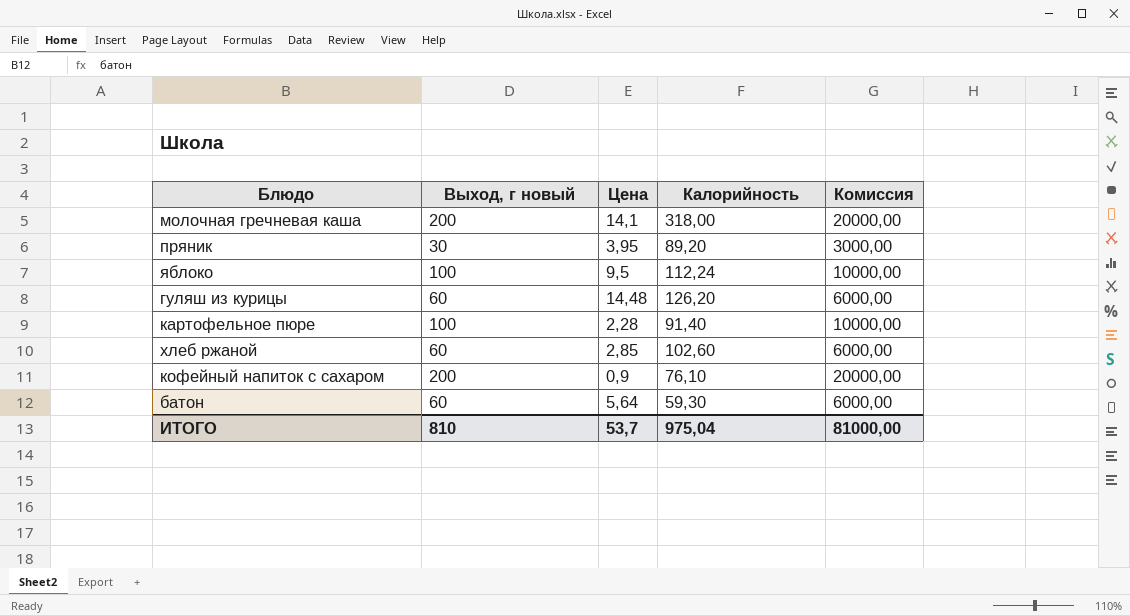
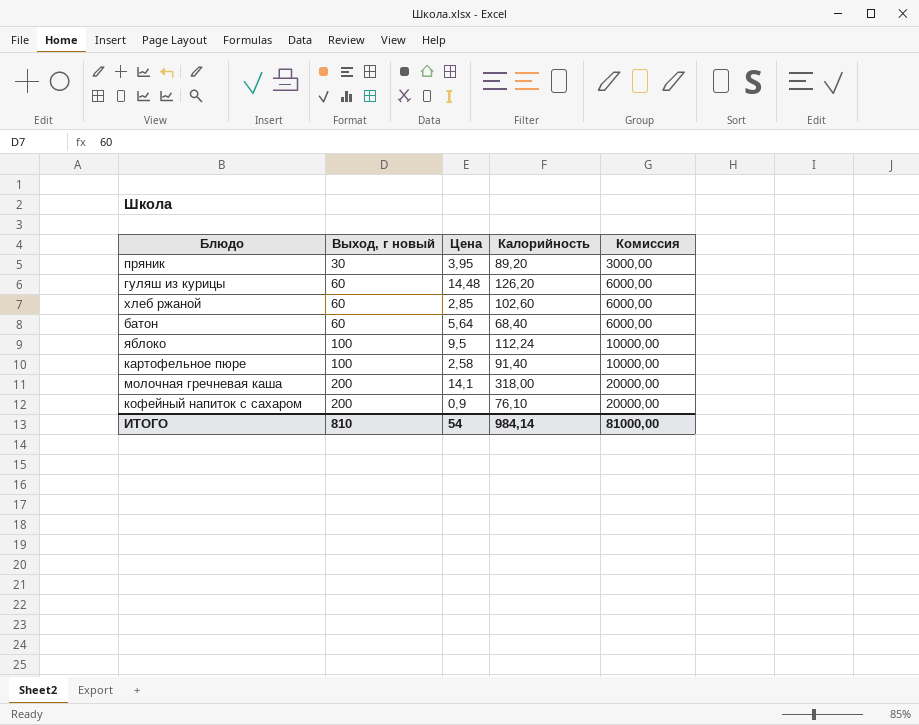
row order: none -> Выход, г новый ascending
батон | Калорийность: 59,30 -> 68,40
картофельное пюре | Цена: 2,28 -> 2,58
ИТОГО | Цена: 53,7 -> 54
ИТОГО | Калорийность: 975,04 -> 984,14

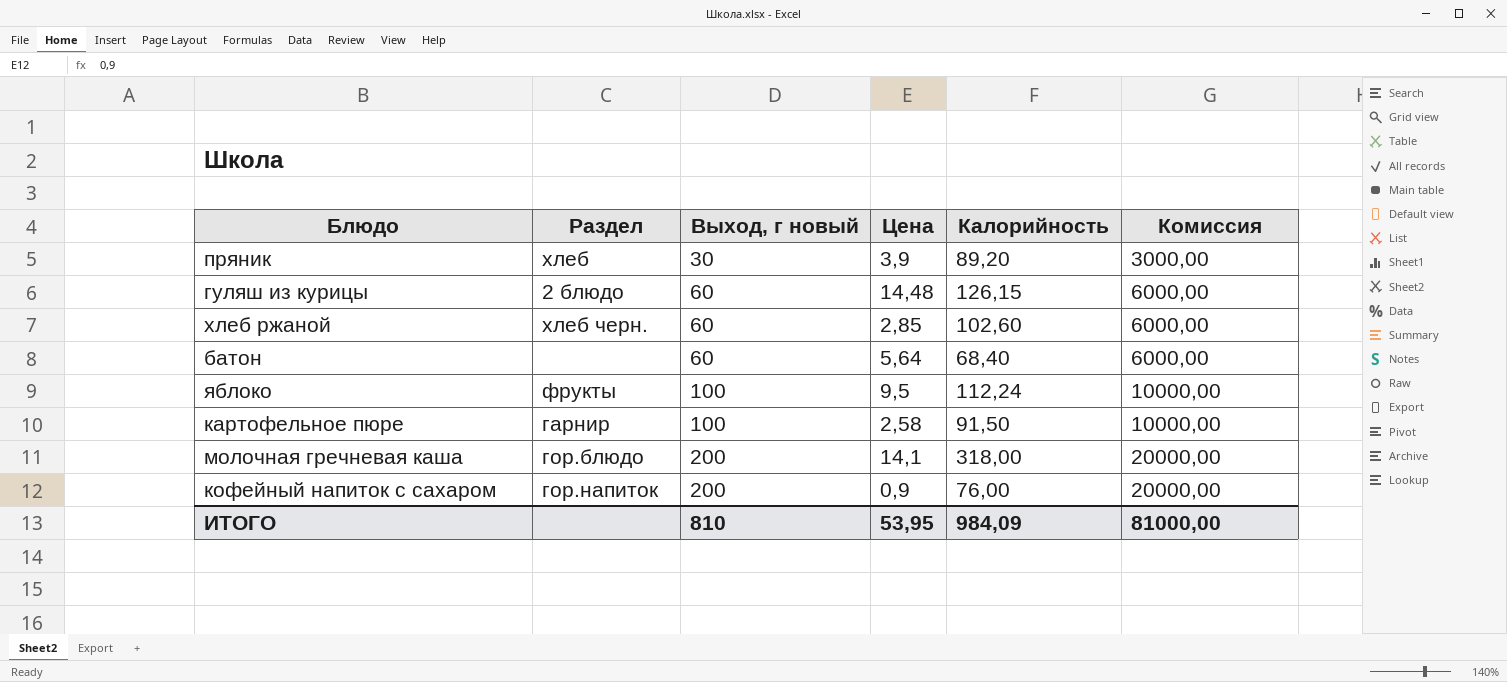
column Раздел | position: none -> 2
пряник | Цена: 3,95 -> 3,9
гуляш из курицы | Калорийность: 126,20 -> 126,15
картофельное пюре | Калорийность: 91,40 -> 91,50
кофейный напиток с сахаром | Калорийность: 76,10 -> 76,00
ИТОГО | Цена: 54 -> 53,95
ИТОГО | Калорийность: 984,14 -> 984,09

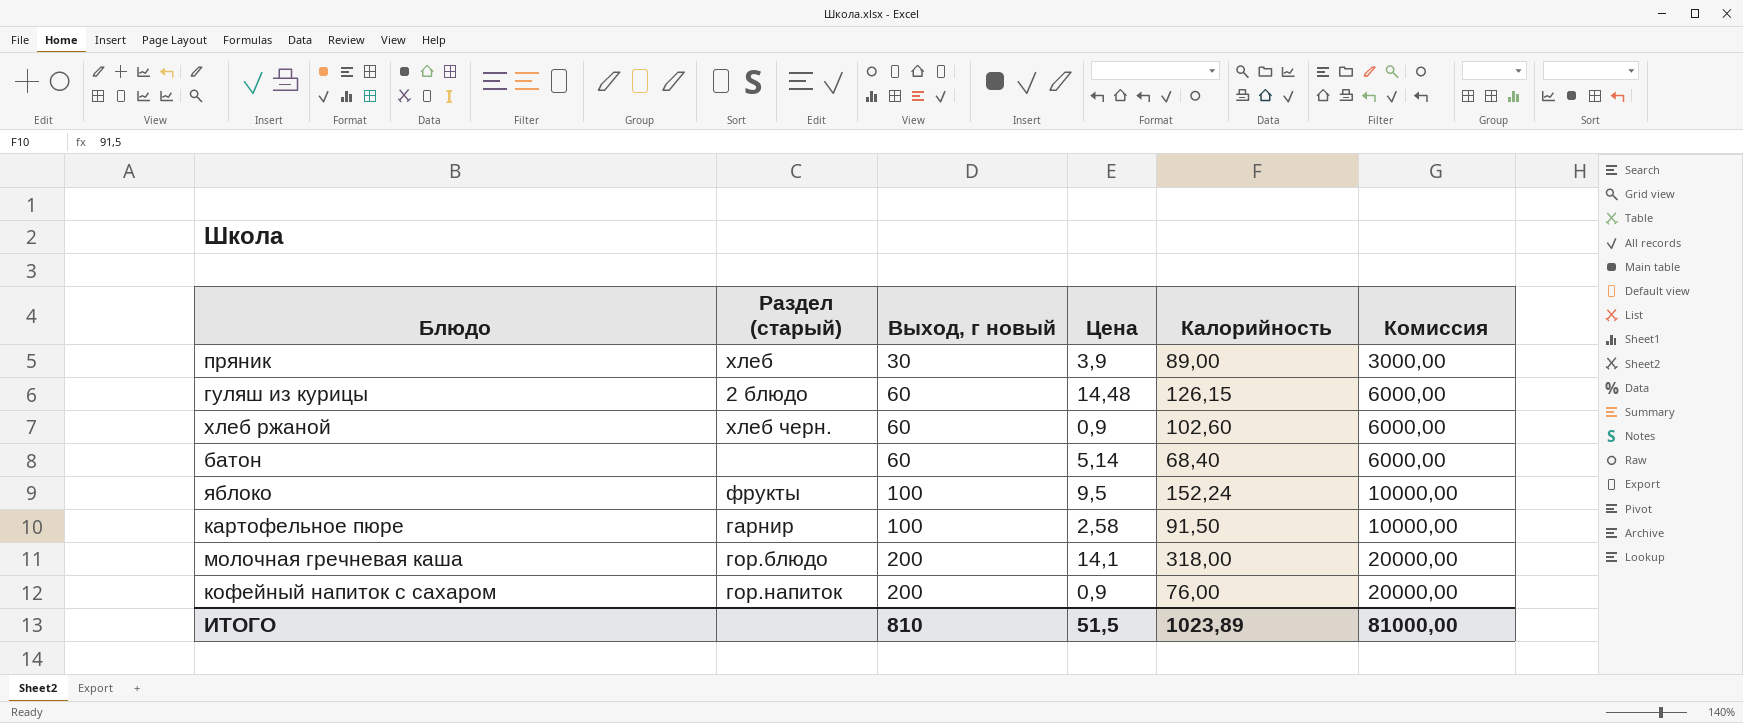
column name: Раздел -> Раздел (старый)
пряник | Калорийность: 89,20 -> 89,00
хлеб ржаной | Цена: 2,85 -> 0,9
батон | Цена: 5,64 -> 5,14
яблоко | Калорийность: 112,24 -> 152,24
ИТОГО | Цена: 53,95 -> 51,5
ИТОГО | Калорийность: 984,09 -> 1023,89

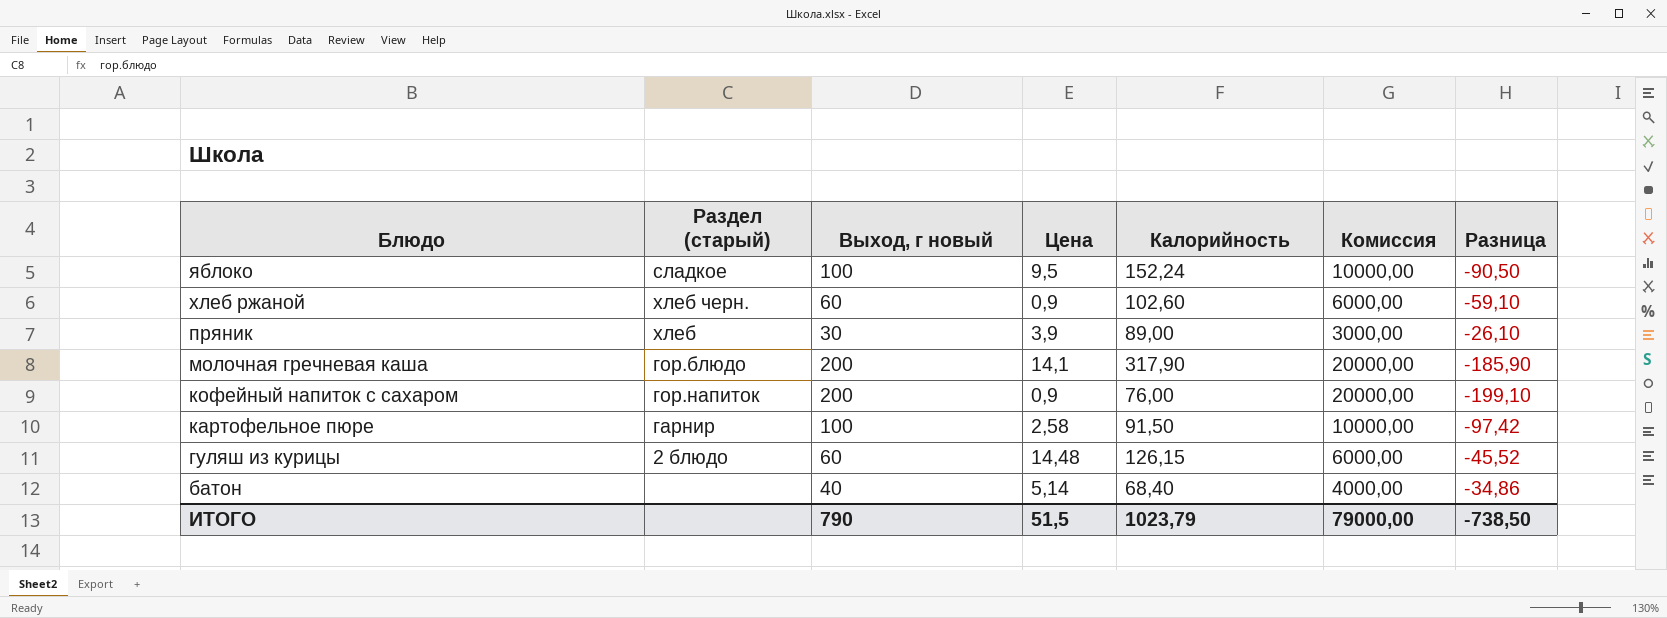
row order: Выход, г новый ascending -> Блюдо descending
column Разница | formula: none -> [Цена] - [Выход, г новый]
яблоко | Раздел (старый): фрукты -> сладкое
молочная гречневая каша | Калорийность: 318,00 -> 317,90
батон | Выход, г новый: 60 -> 40
батон | Комиссия: 6000,00 -> 4000,00
ИТОГО | Выход, г новый: 810 -> 790
ИТОГО | Калорийность: 1023,89 -> 1023,79
ИТОГО | Комиссия: 81000,00 -> 79000,00

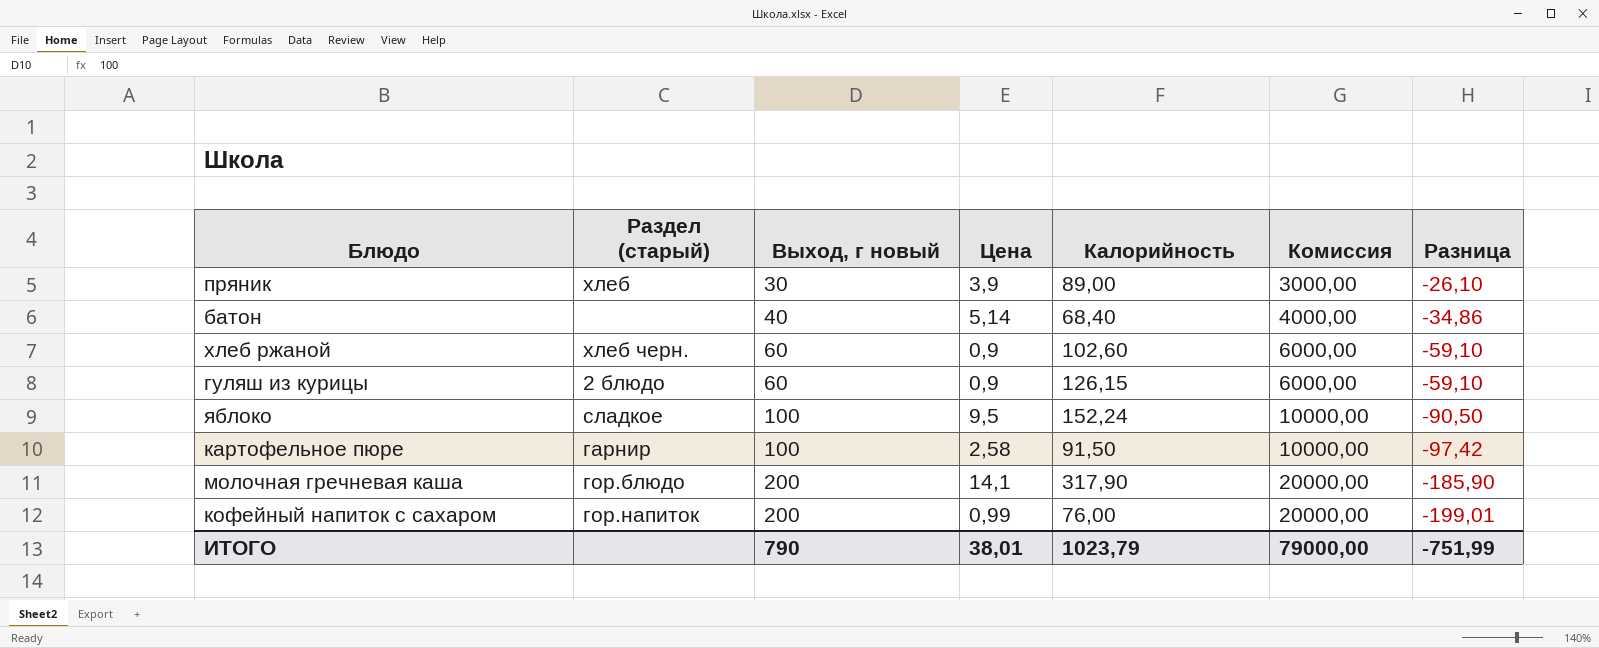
row order: Блюдо descending -> Выход, г новый ascending
гуляш из курицы | Цена: 14,48 -> 0,9
гуляш из курицы | Разница: -45,52 -> -59,10
кофейный напиток с сахаром | Цена: 0,9 -> 0,99
кофейный напиток с сахаром | Разница: -199,10 -> -199,01
ИТОГО | Цена: 51,5 -> 38,01
ИТОГО | Разница: -738,50 -> -751,99

